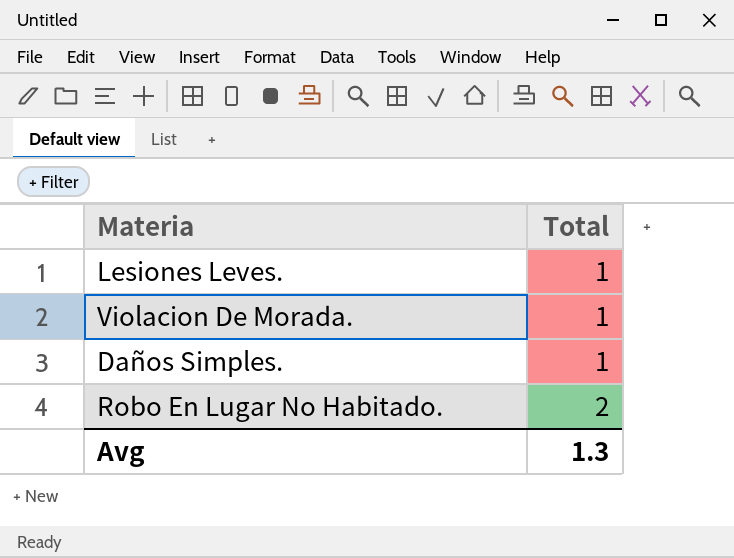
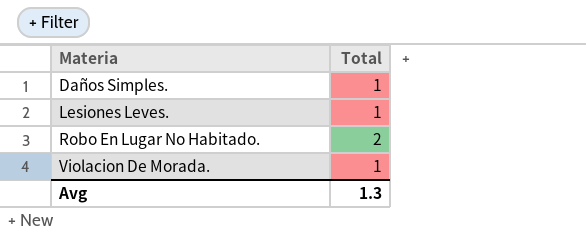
row order: Total ascending -> Materia ascending

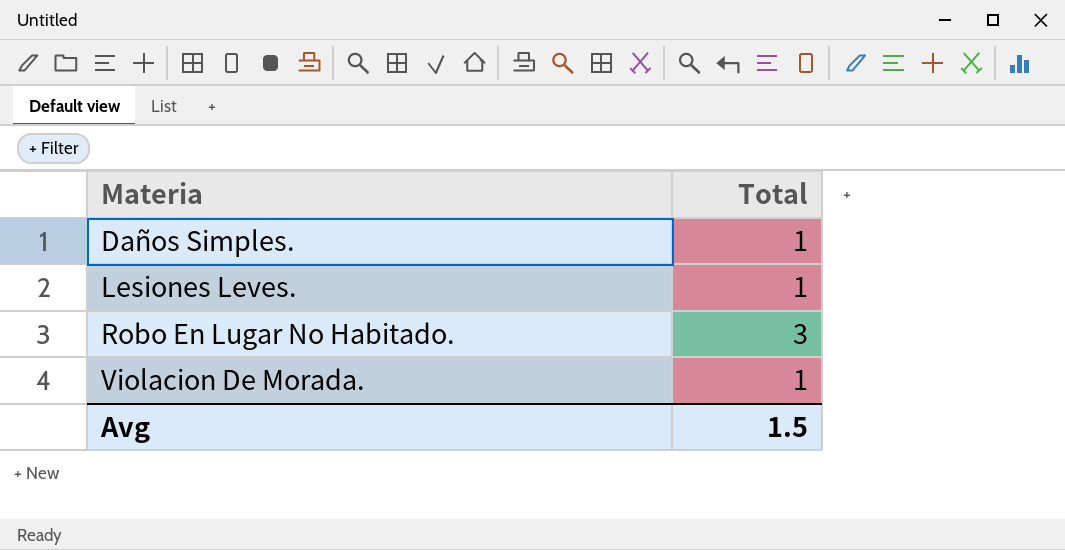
Robo En Lugar No Habitado. | Total: 2 -> 3
Avg | Total: 1.3 -> 1.5

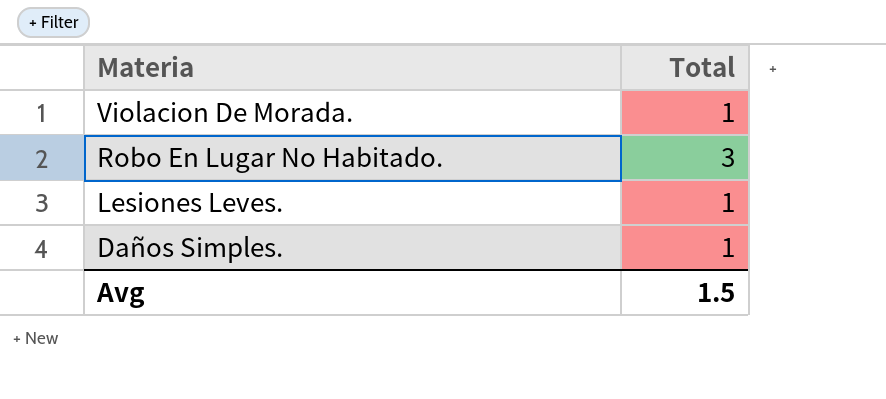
row order: Materia ascending -> Materia descending

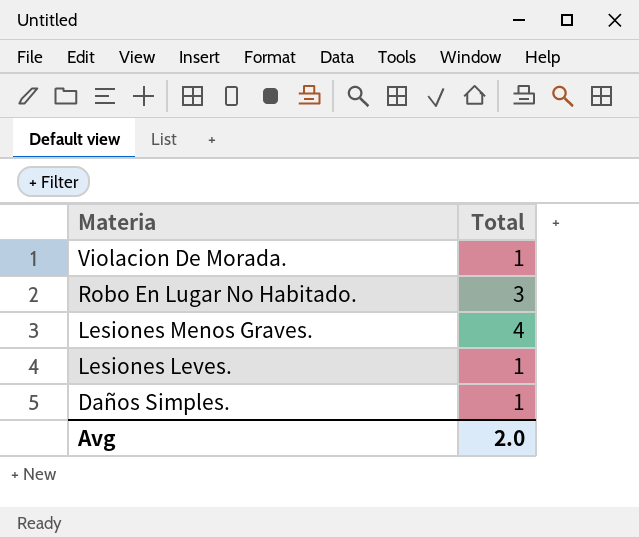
row Lesiones Menos Graves.: none -> 4
Avg | Total: 1.5 -> 2.0

